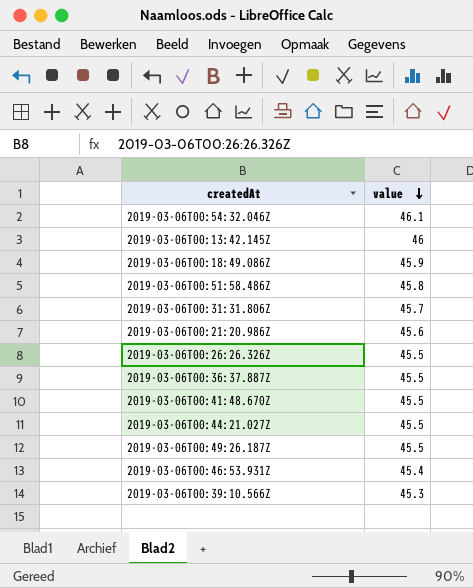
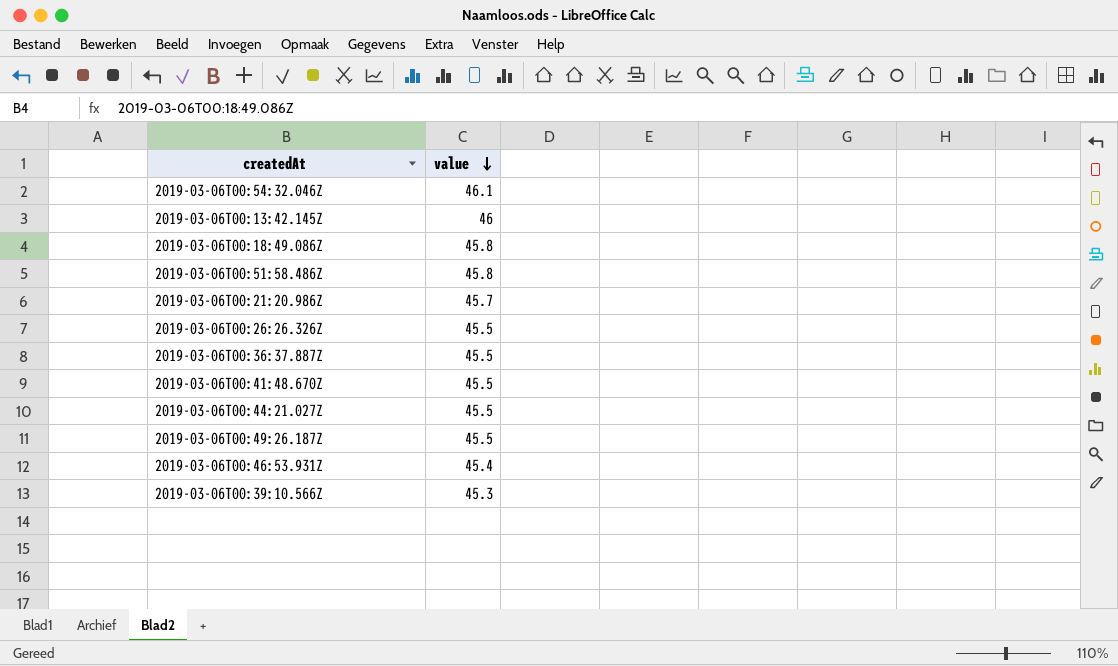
row 2019-03-06T00:31:31.806Z: 45.7 -> none
2019-03-06T00:18:49.086Z | value: 45.9 -> 45.8
2019-03-06T00:21:20.986Z | value: 45.6 -> 45.7

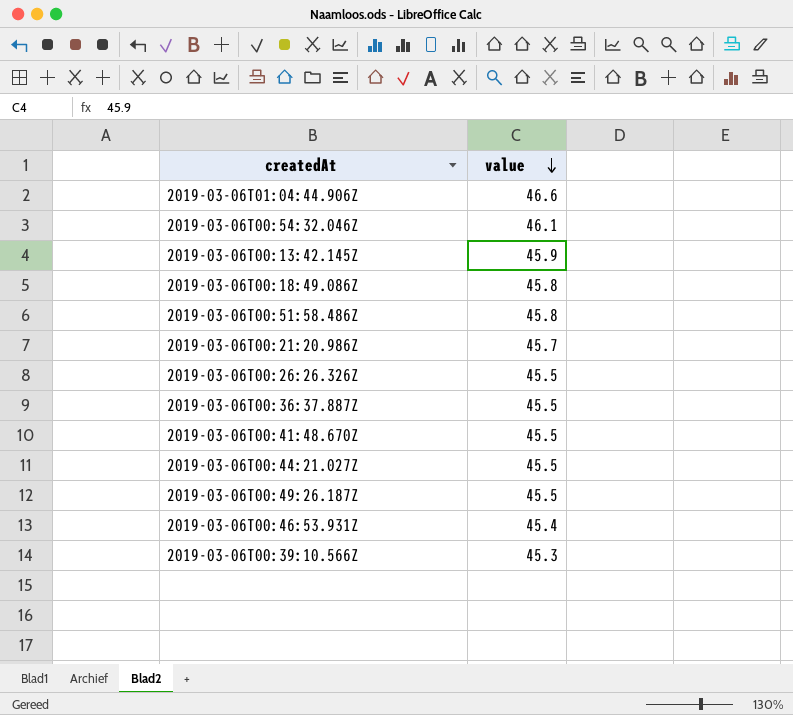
row 2019-03-06T01:04:44.906Z: none -> 46.6
2019-03-06T00:13:42.145Z | value: 46 -> 45.9

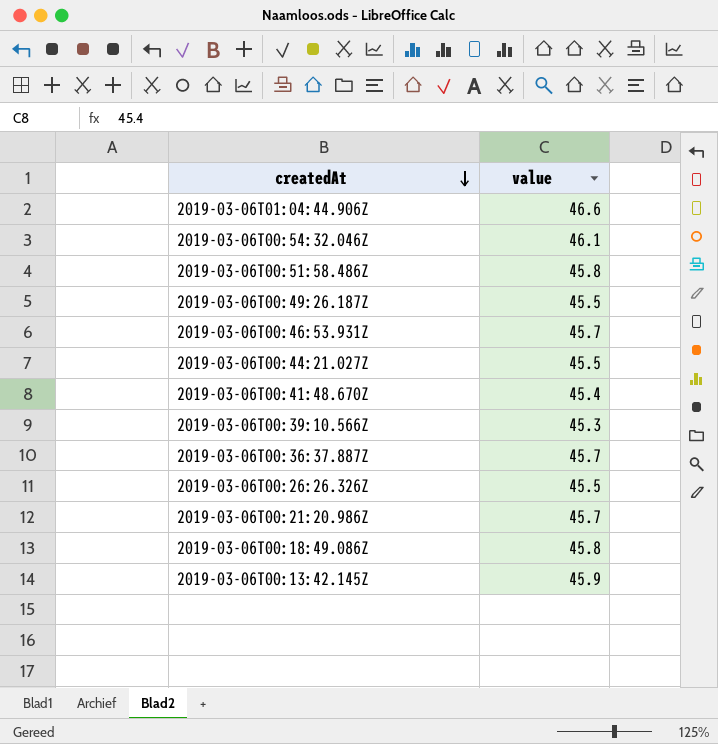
row order: value descending -> createdAt descending
2019-03-06T00:46:53.931Z | value: 45.4 -> 45.7
2019-03-06T00:41:48.670Z | value: 45.5 -> 45.4
2019-03-06T00:36:37.887Z | value: 45.5 -> 45.7

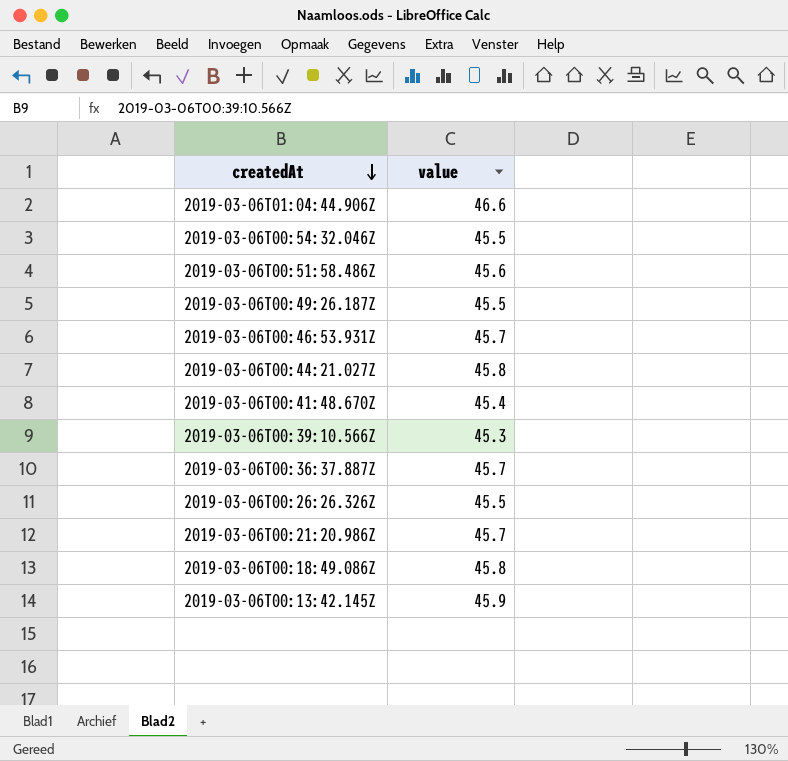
2019-03-06T00:54:32.046Z | value: 46.1 -> 45.5
2019-03-06T00:51:58.486Z | value: 45.8 -> 45.6
2019-03-06T00:44:21.027Z | value: 45.5 -> 45.8

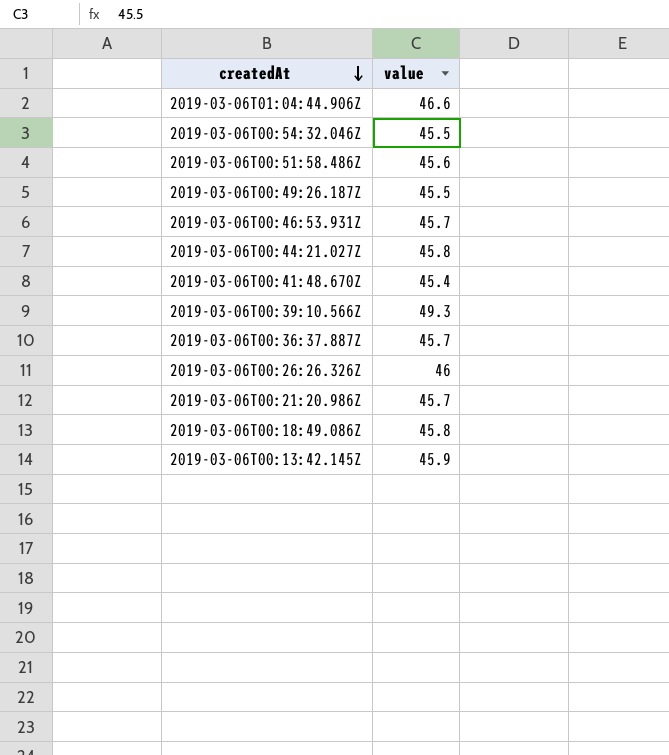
2019-03-06T00:39:10.566Z | value: 45.3 -> 49.3
2019-03-06T00:26:26.326Z | value: 45.5 -> 46

